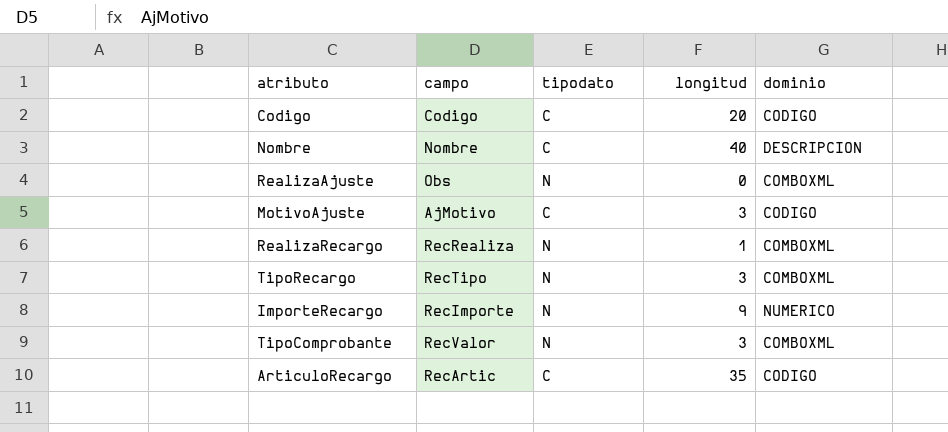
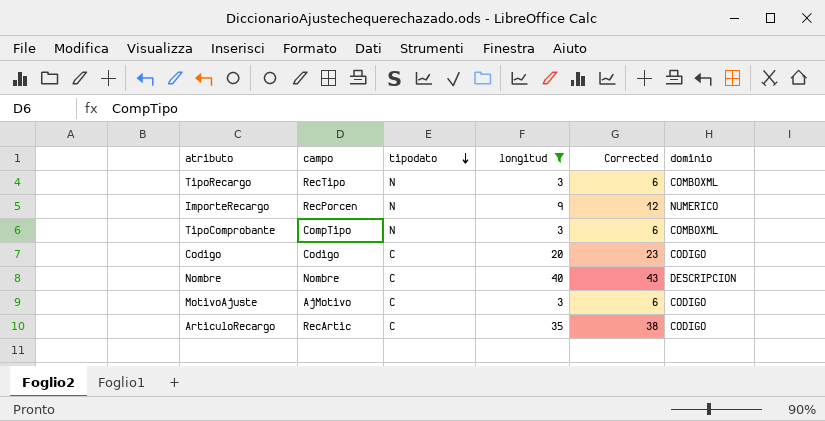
filter: none -> longitud >= 3
row order: none -> tipodato descending
column Corrected | formula: none -> [longitud] + 3
ImporteRecargo | campo: RecImporte -> RecPorcen
TipoComprobante | campo: RecValor -> CompTipo

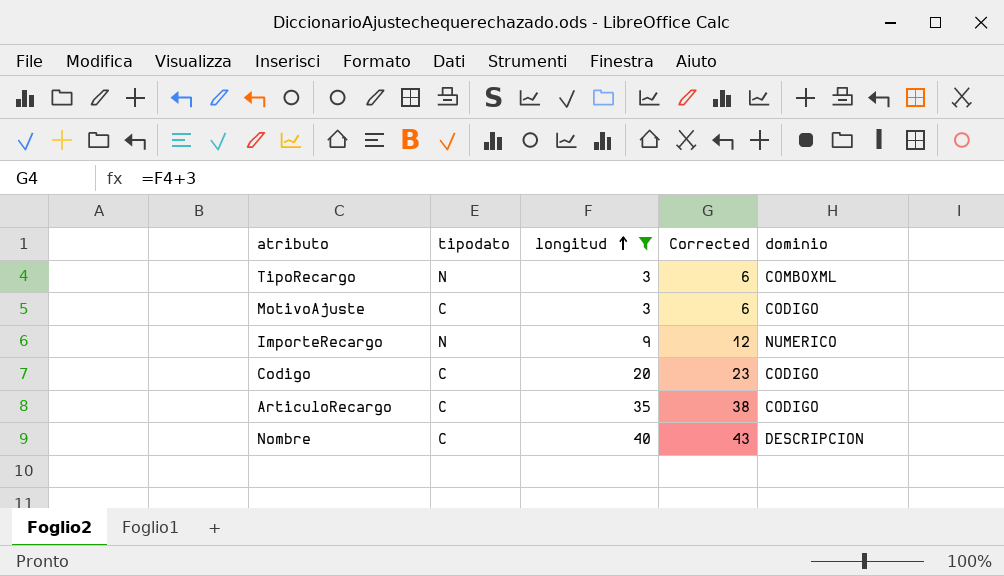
row order: tipodato descending -> longitud ascending
column campo | position: 2 -> none
row TipoComprobante: CompTipo | N | 3 | 6 | COMBOXML -> none

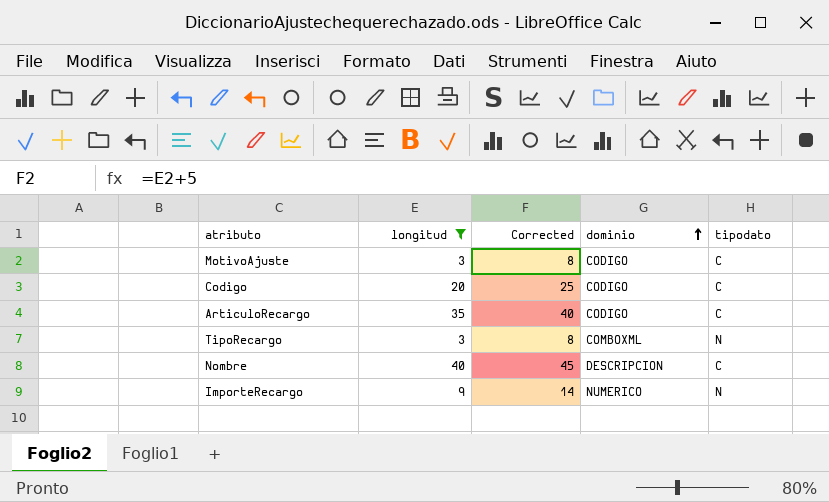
row order: longitud ascending -> dominio ascending
column Corrected | formula: [longitud] + 3 -> [longitud] + 5
column tipodato | position: 2 -> 5

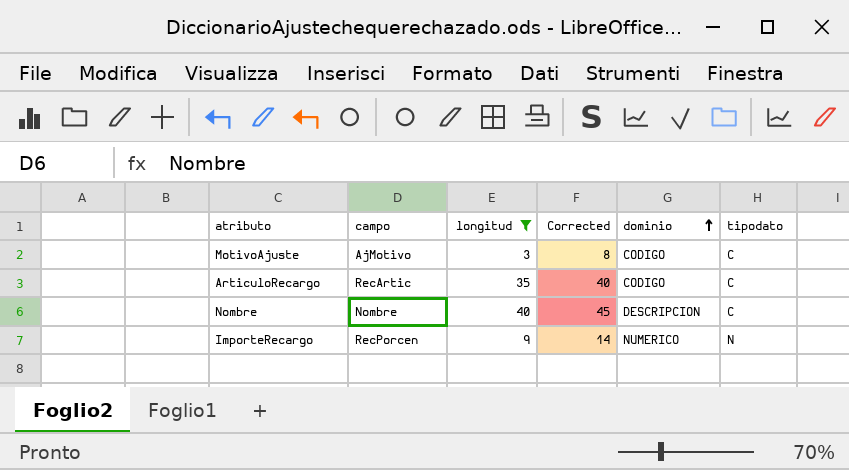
column campo | position: none -> 2
row Codigo: 20 | 25 | CODIGO | C -> none
row TipoRecargo: 3 | 8 | COMBOXML | N -> none

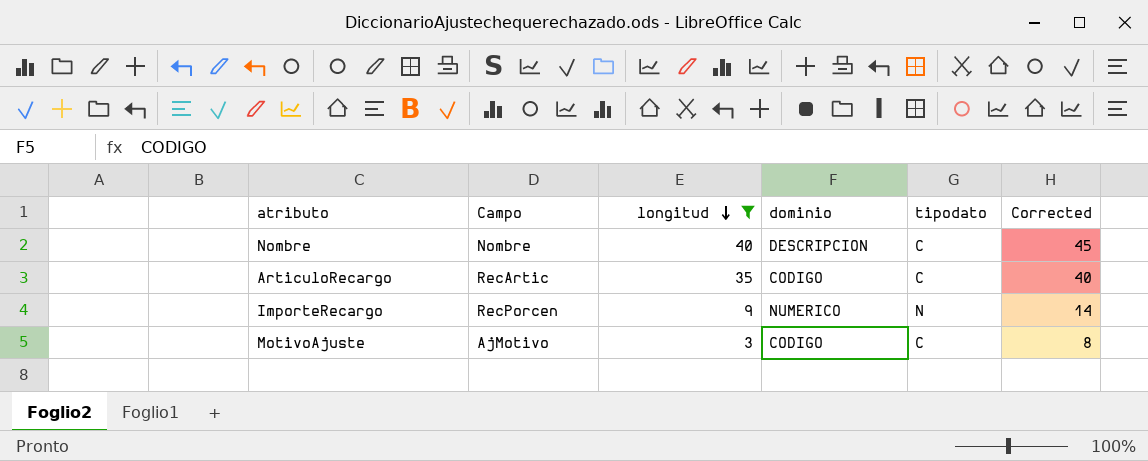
row order: dominio ascending -> longitud descending
column name: campo -> Campo
column Corrected | position: 4 -> 6

